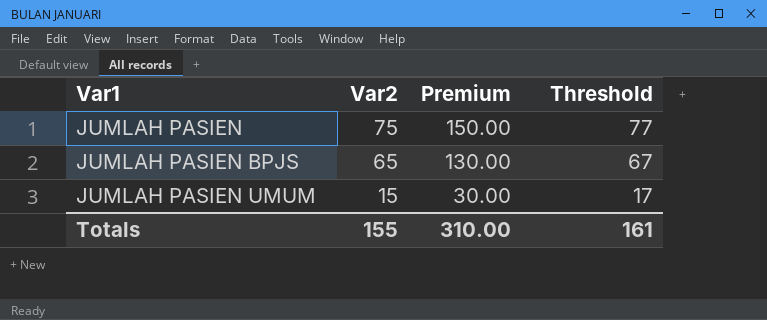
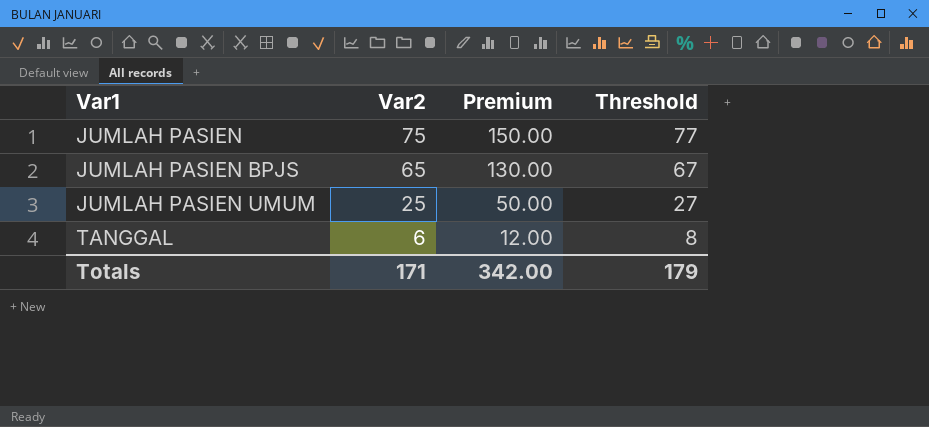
JUMLAH PASIEN UMUM | Var2: 15 -> 25
JUMLAH PASIEN UMUM | Premium: 30.00 -> 50.00
JUMLAH PASIEN UMUM | Threshold: 17 -> 27
row TANGGAL: none -> 6 | 12.00 | 8
Totals | Var2: 155 -> 171
Totals | Premium: 310.00 -> 342.00
Totals | Threshold: 161 -> 179

